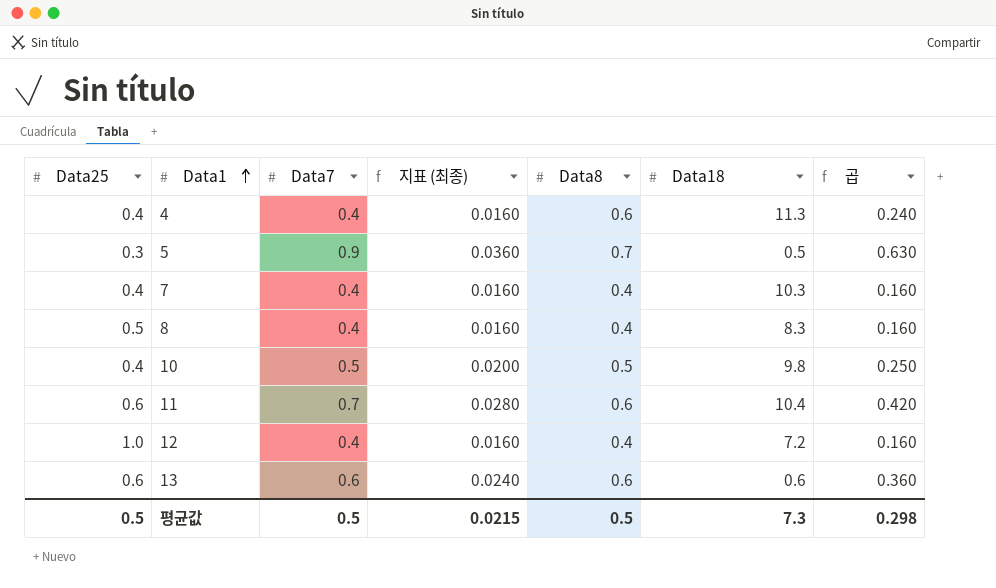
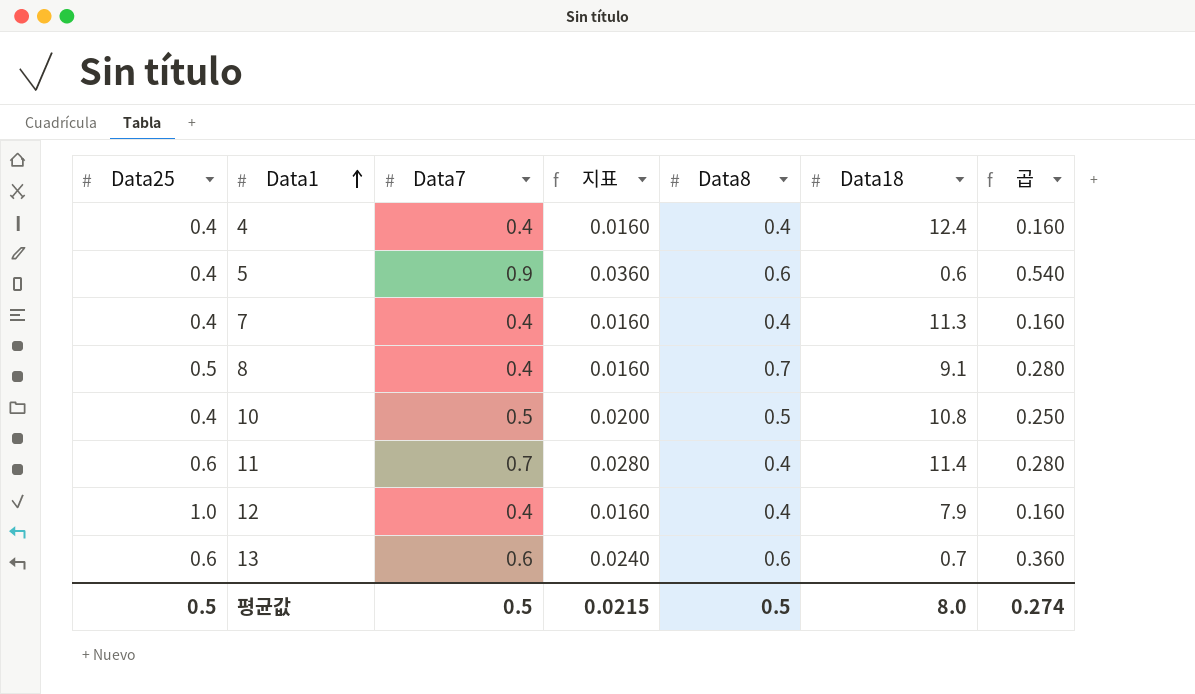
column name: 지표 (최종) -> 지표
4 | Data8: 0.6 -> 0.4
4 | Data18: 11.3 -> 12.4
4 | 곱: 0.240 -> 0.160
5 | Data25: 0.3 -> 0.4
5 | Data8: 0.7 -> 0.6
5 | Data18: 0.5 -> 0.6
5 | 곱: 0.630 -> 0.540
7 | Data18: 10.3 -> 11.3
8 | Data8: 0.4 -> 0.7
8 | Data18: 8.3 -> 9.1
8 | 곱: 0.160 -> 0.280
10 | Data18: 9.8 -> 10.8
11 | Data8: 0.6 -> 0.4
11 | Data18: 10.4 -> 11.4
11 | 곱: 0.420 -> 0.280
12 | Data18: 7.2 -> 7.9
13 | Data18: 0.6 -> 0.7
평균값 | Data18: 7.3 -> 8.0
평균값 | 곱: 0.298 -> 0.274

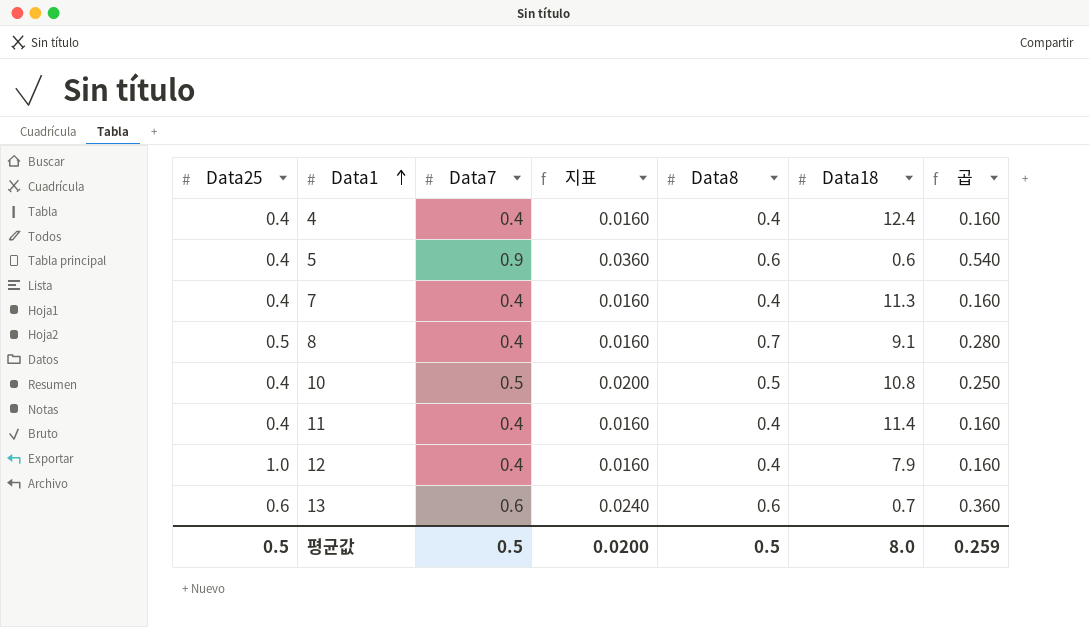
11 | Data25: 0.6 -> 0.4
11 | Data7: 0.7 -> 0.4
11 | 지표: 0.0280 -> 0.0160
11 | 곱: 0.280 -> 0.160
평균값 | 지표: 0.0215 -> 0.0200
평균값 | 곱: 0.274 -> 0.259

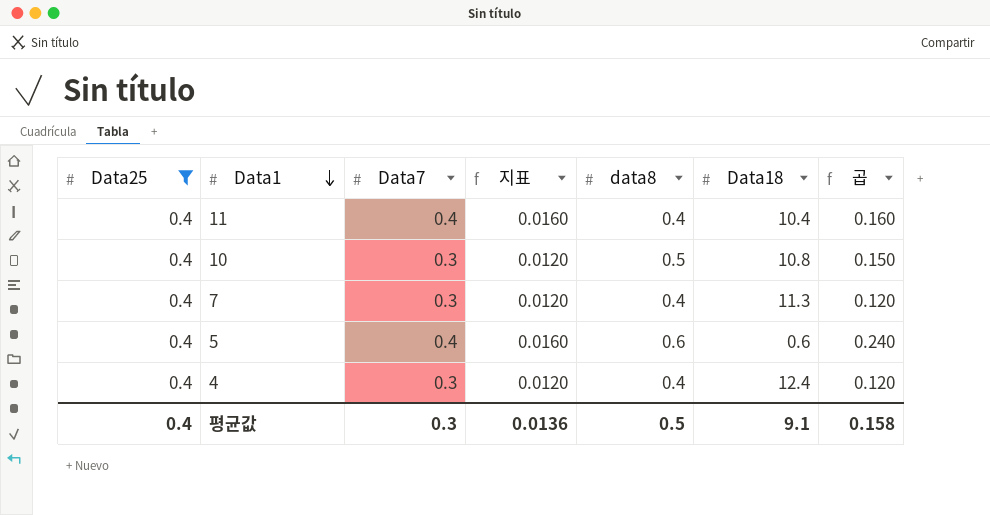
filter: none -> Data25 = 0.4
row order: Data1 ascending -> Data1 descending
column name: Data8 -> data8
11 | Data18: 11.4 -> 10.4
10 | Data7: 0.5 -> 0.3
10 | 지표: 0.0200 -> 0.0120
10 | 곱: 0.250 -> 0.150
7 | Data7: 0.4 -> 0.3
7 | 지표: 0.0160 -> 0.0120
7 | 곱: 0.160 -> 0.120
5 | Data7: 0.9 -> 0.4
5 | 지표: 0.0360 -> 0.0160
5 | 곱: 0.540 -> 0.240
4 | Data7: 0.4 -> 0.3
4 | 지표: 0.0160 -> 0.0120
4 | 곱: 0.160 -> 0.120
평균값 | Data25: 0.5 -> 0.4
평균값 | Data7: 0.5 -> 0.3
평균값 | 지표: 0.0200 -> 0.0136
평균값 | Data18: 8.0 -> 9.1
평균값 | 곱: 0.259 -> 0.158

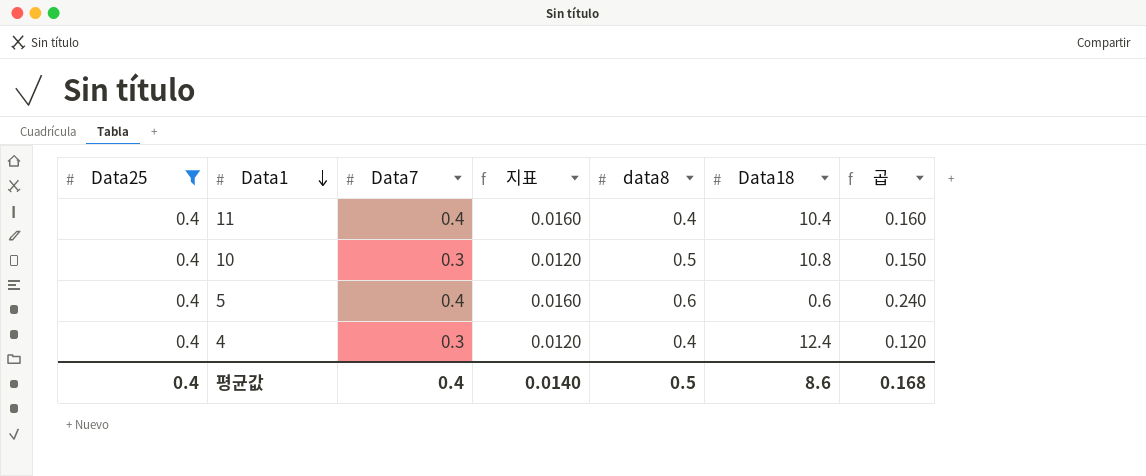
row 7: 0.4 | 0.3 | 0.0120 | 0.4 | 11.3 | 0.120 -> none
평균값 | Data7: 0.3 -> 0.4
평균값 | 지표: 0.0136 -> 0.0140
평균값 | Data18: 9.1 -> 8.6
평균값 | 곱: 0.158 -> 0.168

